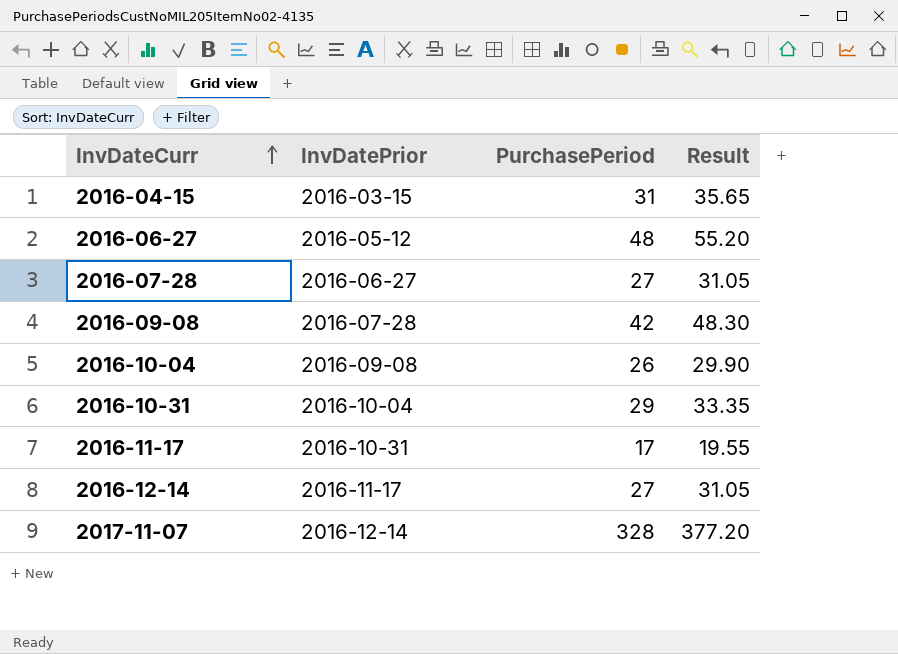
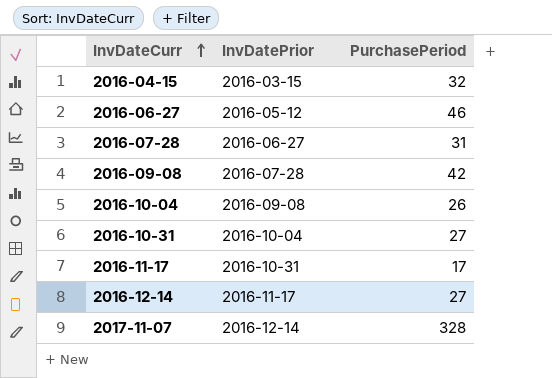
column Result | formula: [PurchasePeriod] * 1.15 -> none
2016-04-15 | PurchasePeriod: 31 -> 32
2016-06-27 | PurchasePeriod: 48 -> 46
2016-07-28 | PurchasePeriod: 27 -> 31
2016-10-31 | PurchasePeriod: 29 -> 27

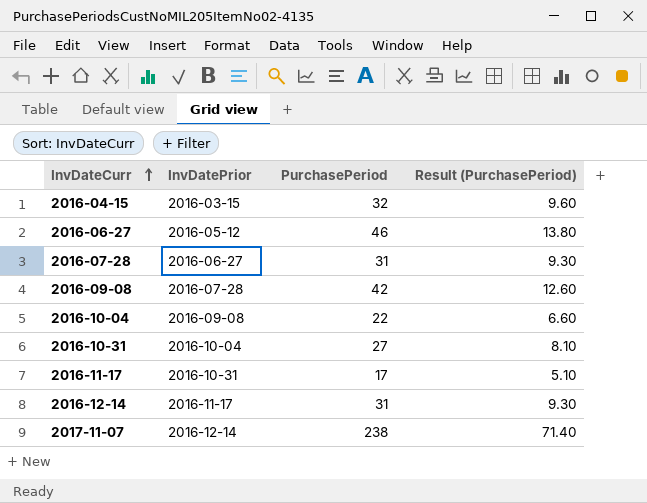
column Result (PurchasePeriod) | formula: none -> [PurchasePeriod] * 0.3
2016-10-04 | PurchasePeriod: 26 -> 22
2016-12-14 | PurchasePeriod: 27 -> 31
2017-11-07 | PurchasePeriod: 328 -> 238

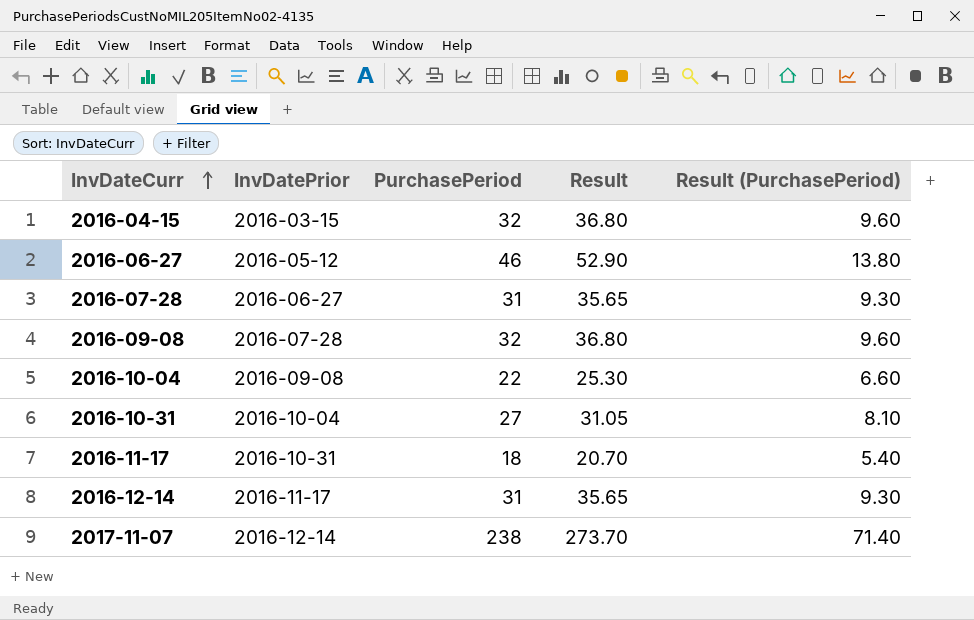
column Result | formula: none -> [PurchasePeriod] * 1.15
2016-09-08 | PurchasePeriod: 42 -> 32
2016-09-08 | Result (PurchasePeriod): 12.60 -> 9.60
2016-11-17 | PurchasePeriod: 17 -> 18
2016-11-17 | Result (PurchasePeriod): 5.10 -> 5.40

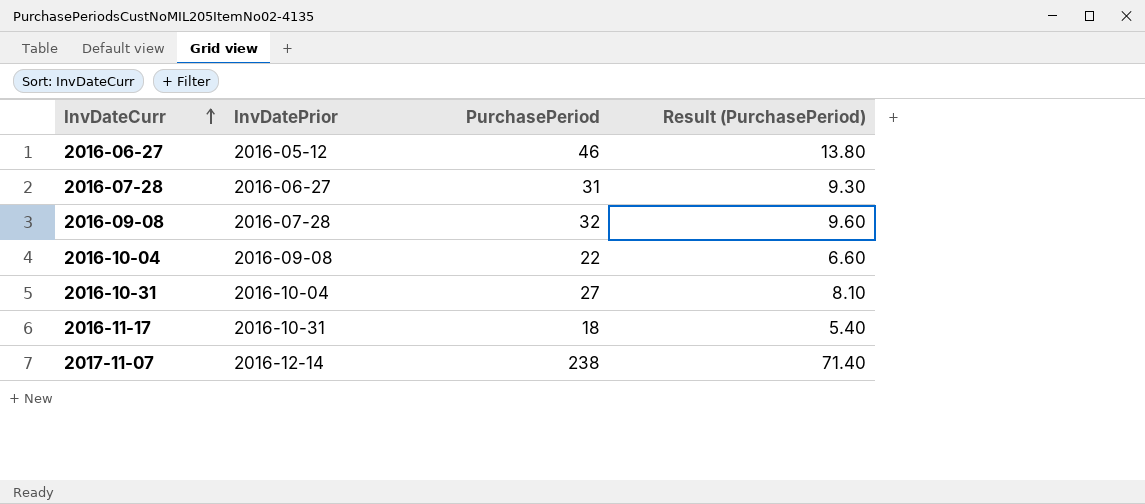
column Result | formula: [PurchasePeriod] * 1.15 -> none
row 2016-04-15: 2016-03-15 | 32 | 36.80 | 9.60 -> none
row 2016-12-14: 2016-11-17 | 31 | 35.65 | 9.30 -> none

